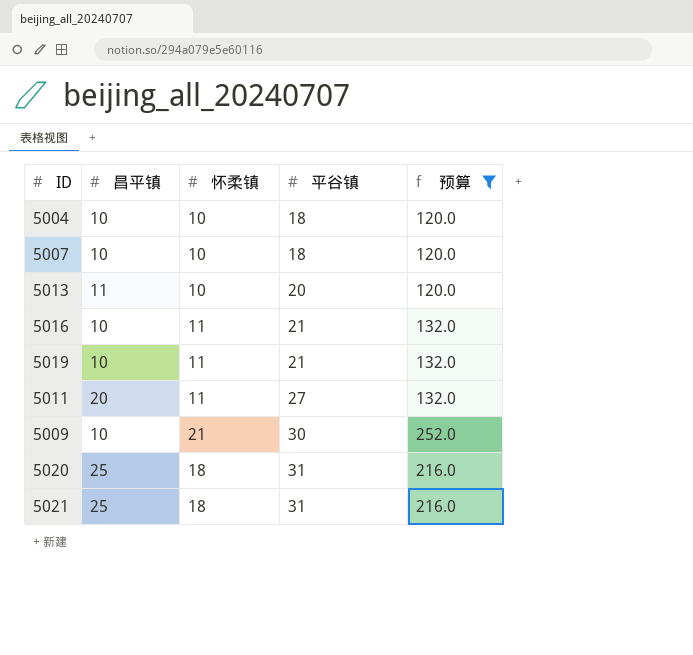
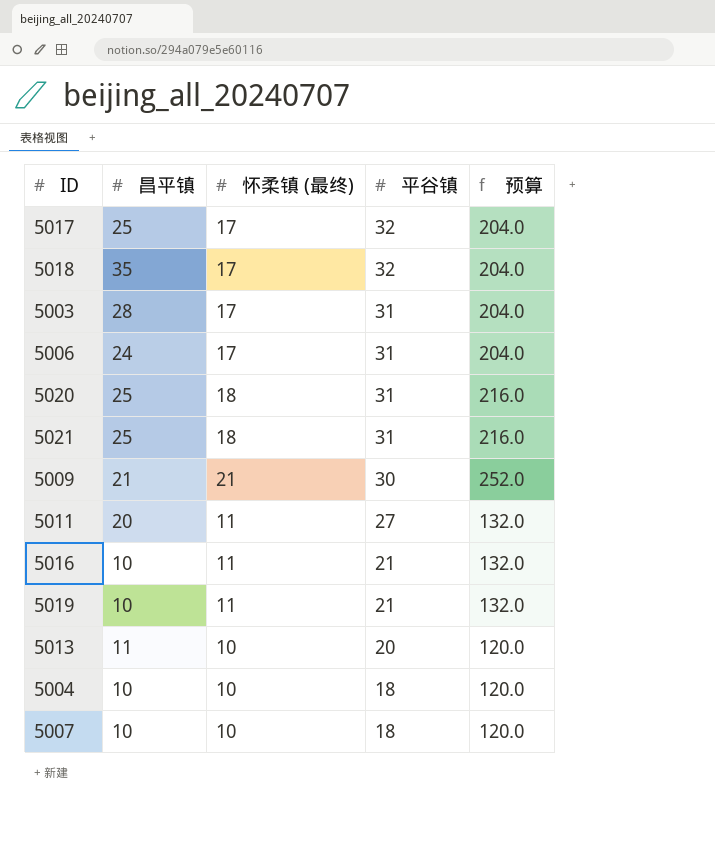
filter: 预算 != 204.0 -> none
row order: 平谷镇 ascending -> 平谷镇 descending
column name: 怀柔镇 -> 怀柔镇 (最终)
5009 | 昌平镇: 10 -> 21

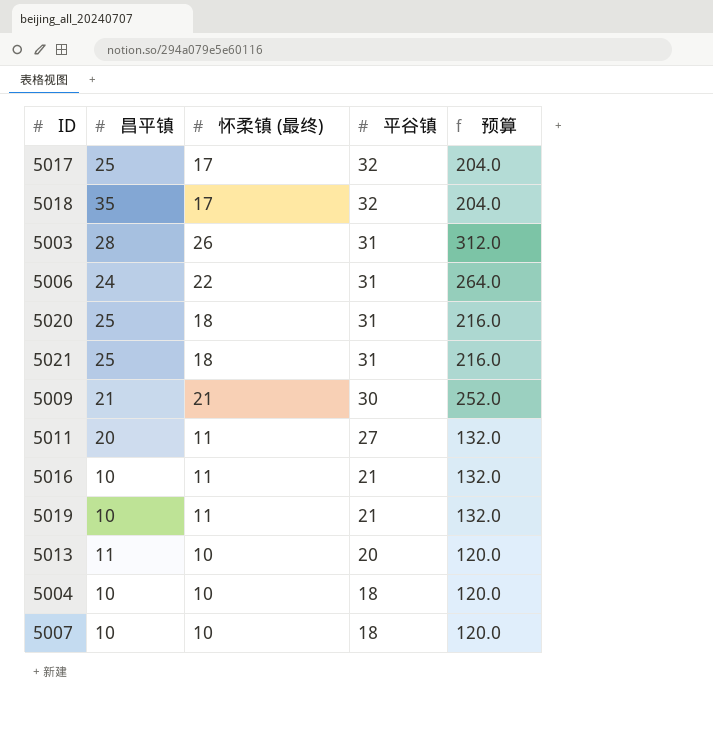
5003 | 怀柔镇 (最终): 17 -> 26
5003 | 预算: 204.0 -> 312.0
5006 | 怀柔镇 (最终): 17 -> 22
5006 | 预算: 204.0 -> 264.0

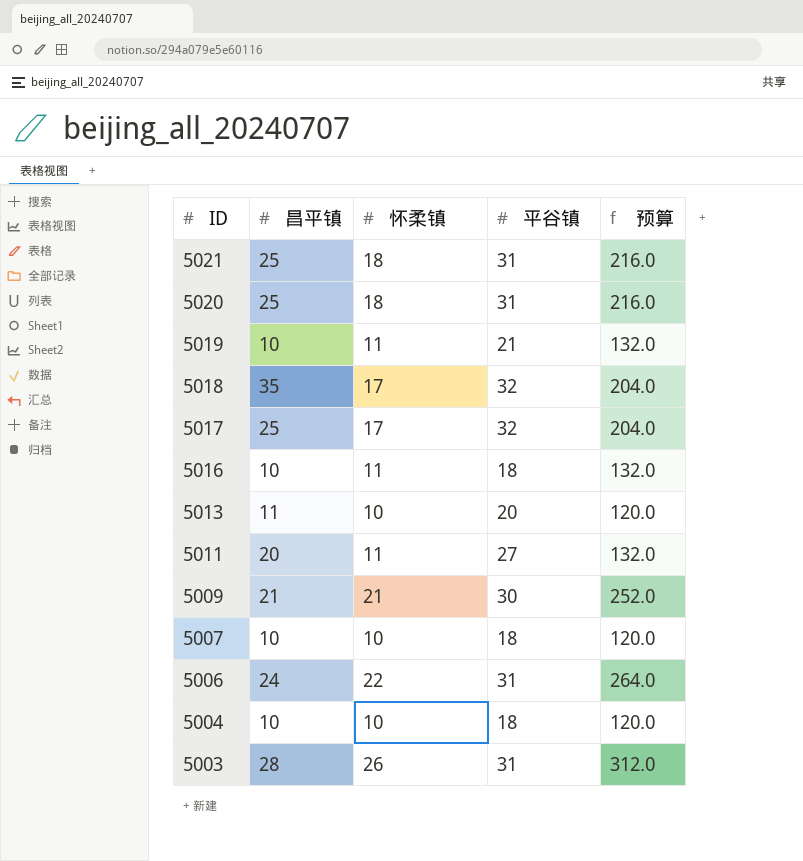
row order: 平谷镇 descending -> ID descending
column name: 怀柔镇 (最终) -> 怀柔镇
5016 | 平谷镇: 21 -> 18

